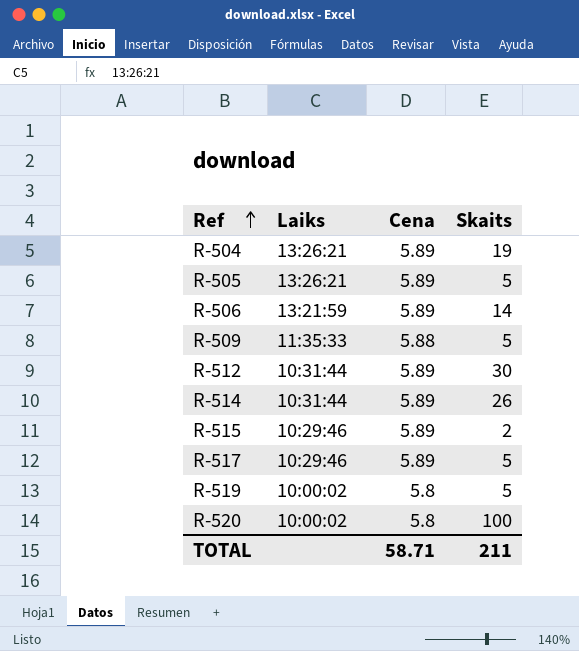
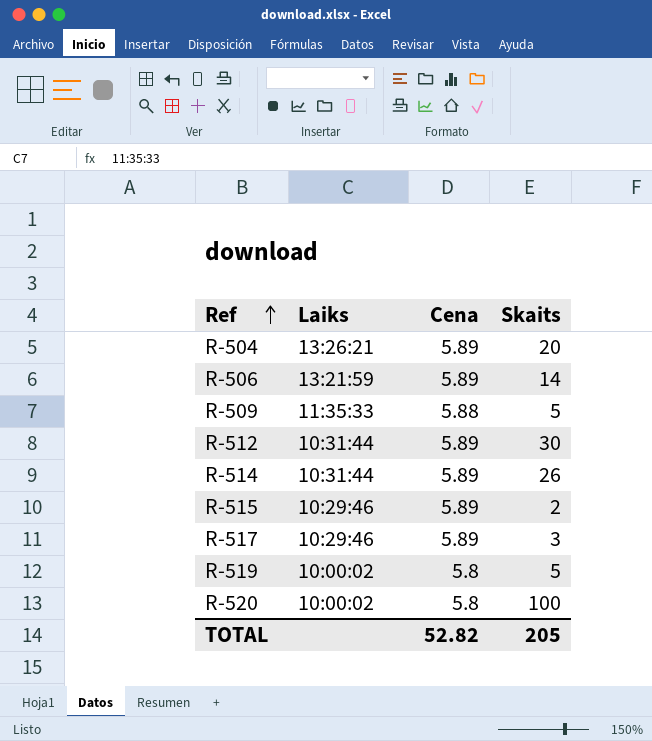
row R-505: 13:26:21 | 5.89 | 5 -> none
R-504 | Skaits: 19 -> 20
R-517 | Skaits: 5 -> 3
TOTAL | Cena: 58.71 -> 52.82
TOTAL | Skaits: 211 -> 205

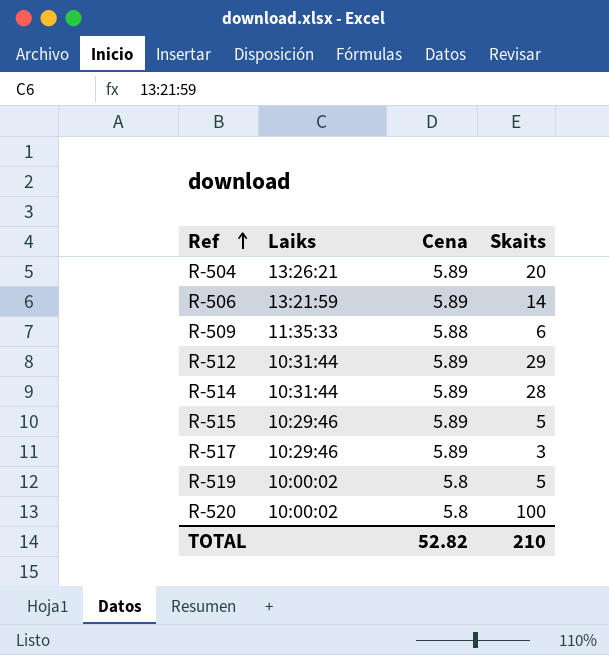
R-509 | Skaits: 5 -> 6
R-512 | Skaits: 30 -> 29
R-514 | Skaits: 26 -> 28
R-515 | Skaits: 2 -> 5
TOTAL | Skaits: 205 -> 210

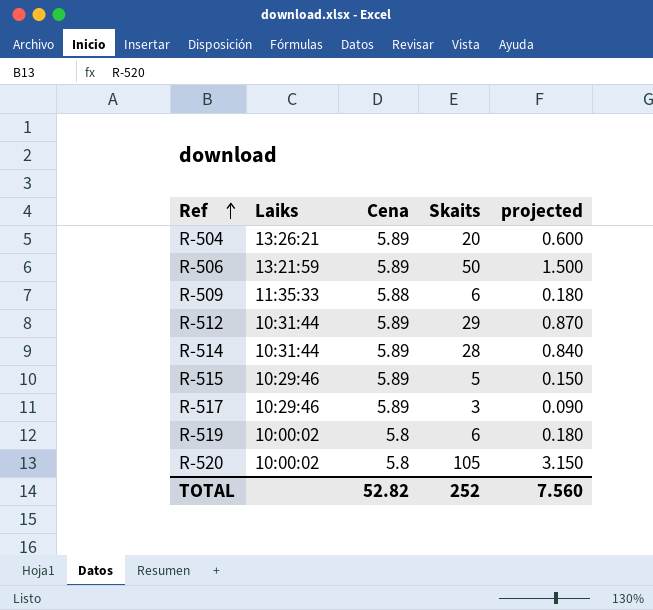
column projected | formula: none -> [Skaits] * 0.03
R-506 | Skaits: 14 -> 50
R-519 | Skaits: 5 -> 6
R-520 | Skaits: 100 -> 105
TOTAL | Skaits: 210 -> 252

